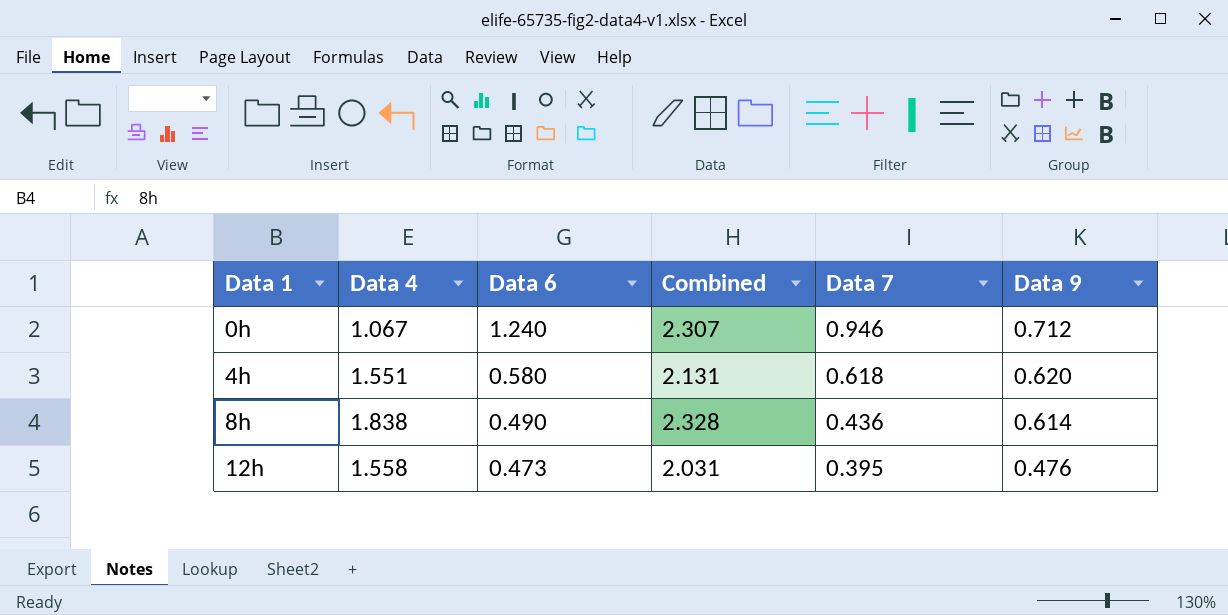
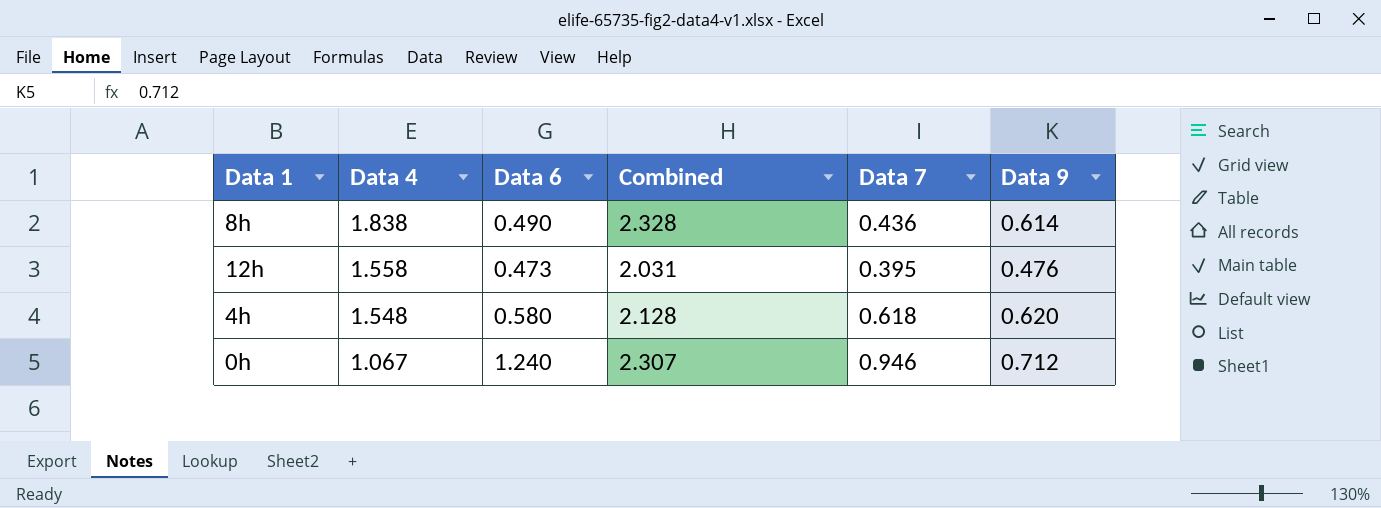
row order: Data 1 ascending -> Data 4 descending
4h | Data 4: 1.551 -> 1.548
4h | Combined: 2.131 -> 2.128

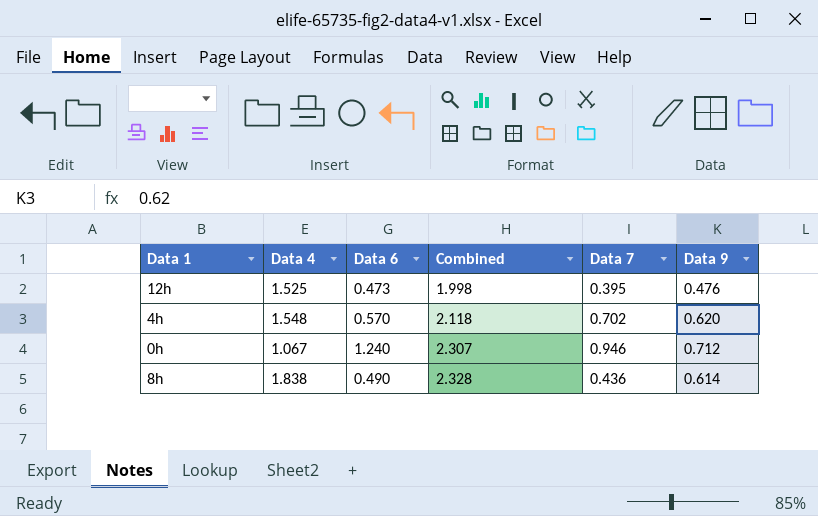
row order: Data 4 descending -> Combined ascending
12h | Data 4: 1.558 -> 1.525
12h | Combined: 2.031 -> 1.998
4h | Data 6: 0.580 -> 0.570
4h | Combined: 2.128 -> 2.118
4h | Data 7: 0.618 -> 0.702

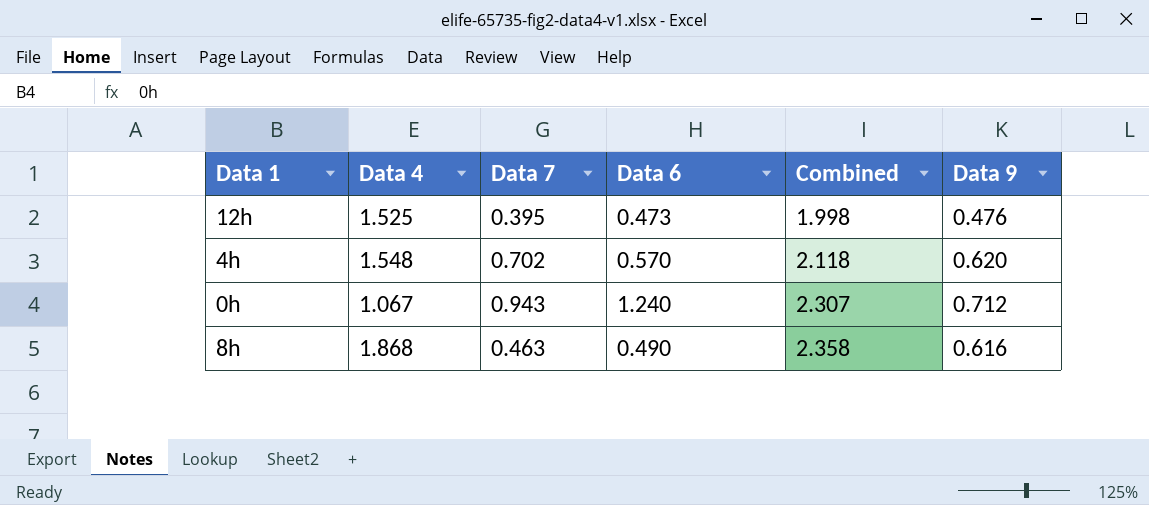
column Data 7 | position: 5 -> 3
0h | Data 7: 0.946 -> 0.943
8h | Data 4: 1.838 -> 1.868
8h | Data 7: 0.436 -> 0.463
8h | Combined: 2.328 -> 2.358
8h | Data 9: 0.614 -> 0.616

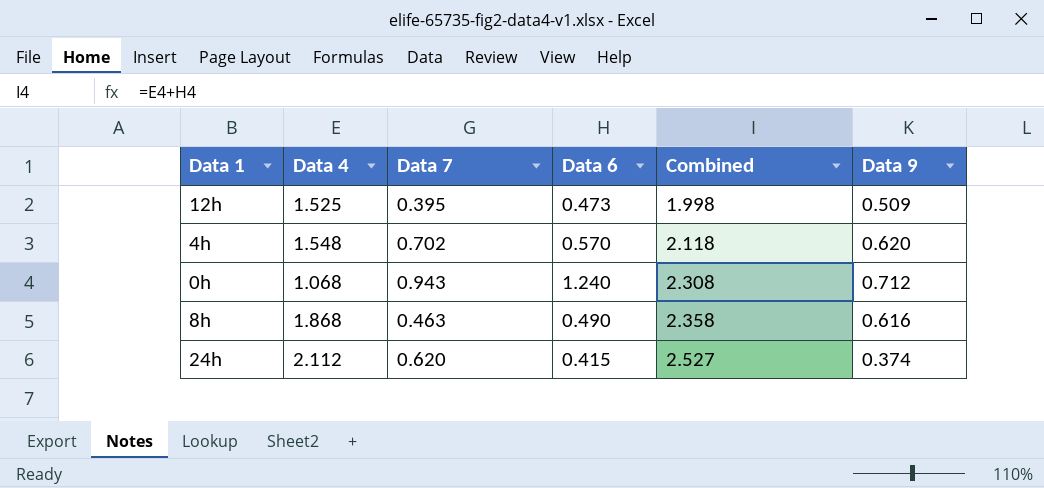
12h | Data 9: 0.476 -> 0.509
0h | Data 4: 1.067 -> 1.068
0h | Combined: 2.307 -> 2.308
row 24h: none -> 2.112 | 0.620 | 0.415 | 2.527 | 0.374

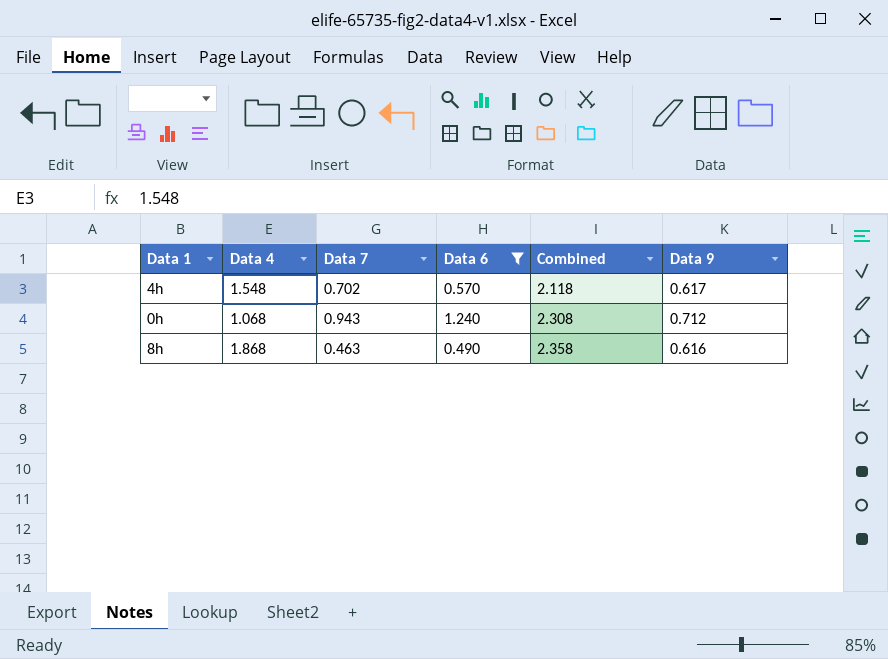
filter: none -> Data 6 >= 0.490
4h | Data 9: 0.620 -> 0.617

